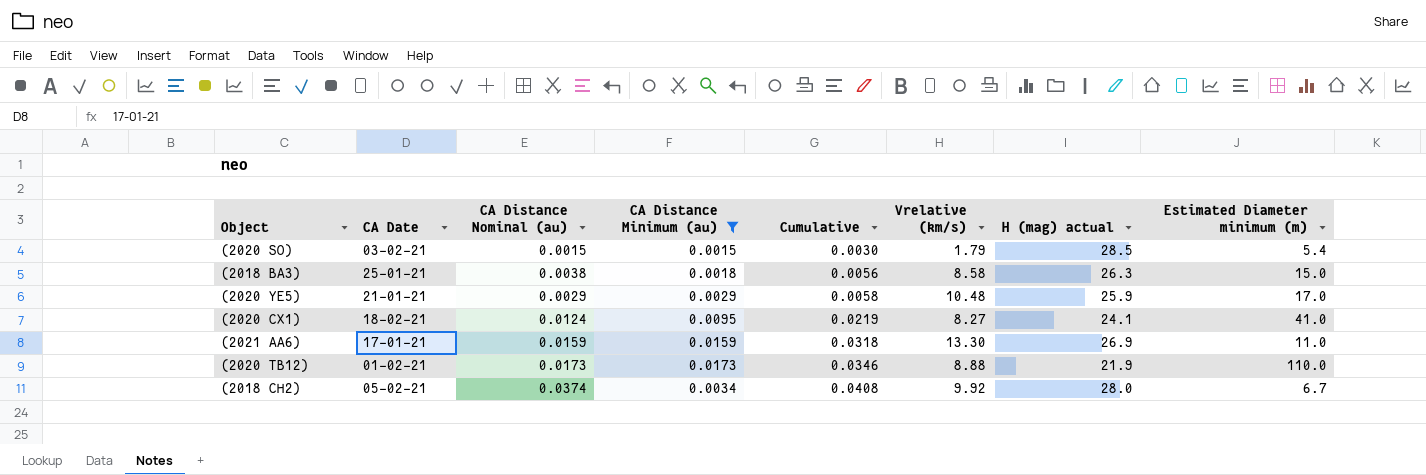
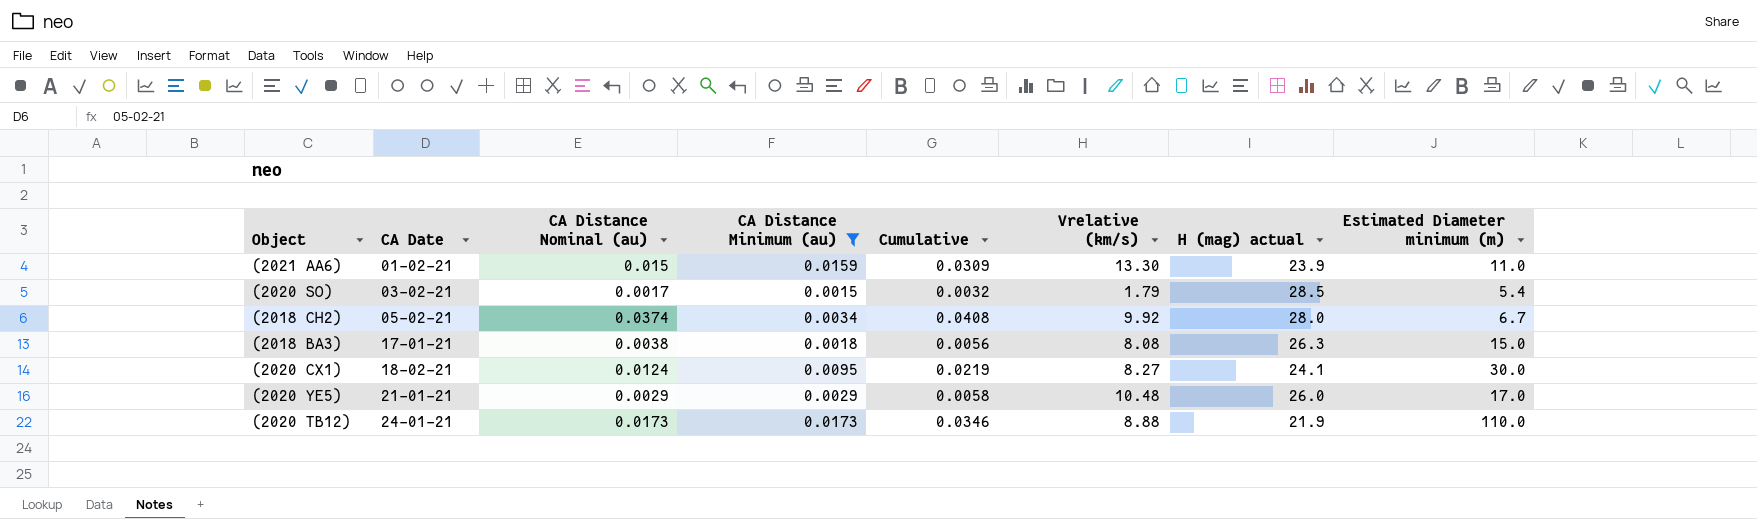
row order: Cumulative ascending -> CA Date ascending
(2021 AA6) | CA Date: 17-01-21 -> 01-02-21
(2021 AA6) | CA Distance Nominal (au): 0.0159 -> 0.015
(2021 AA6) | Cumulative: 0.0318 -> 0.0309
(2021 AA6) | H (mag) actual: 26.9 -> 23.9
(2020 SO) | CA Distance Nominal (au): 0.0015 -> 0.0017
(2020 SO) | Cumulative: 0.0030 -> 0.0032
(2018 BA3) | CA Date: 25-01-21 -> 17-01-21
(2018 BA3) | Vrelative (km/s): 8.58 -> 8.08
(2020 CX1) | Estimated Diameter minimum (m): 41.0 -> 30.0
(2020 YE5) | H (mag) actual: 25.9 -> 26.0
(2020 TB12) | CA Date: 01-02-21 -> 24-01-21

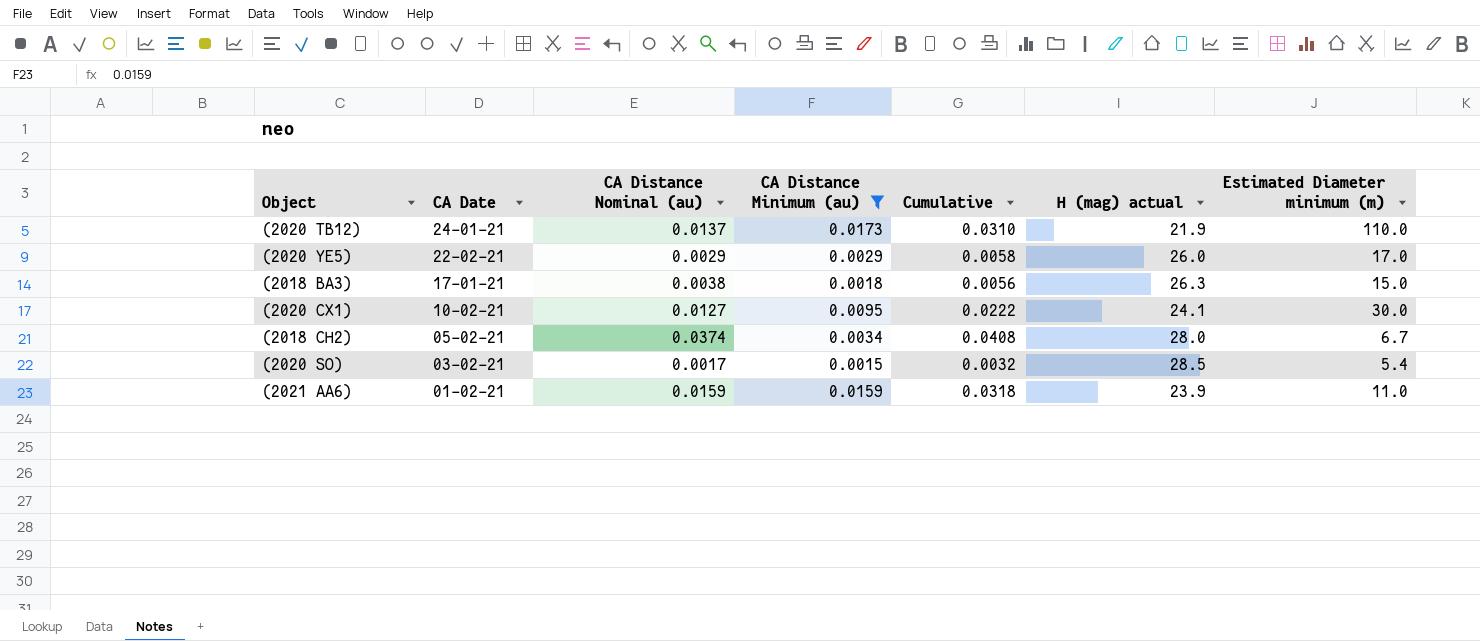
row order: CA Date ascending -> CA Date descending
column Vrelative (km/s) | position: 6 -> none
(2020 TB12) | CA Distance Nominal (au): 0.0173 -> 0.0137
(2020 TB12) | Cumulative: 0.0346 -> 0.0310
(2020 YE5) | CA Date: 21-01-21 -> 22-02-21
(2020 CX1) | CA Date: 18-02-21 -> 10-02-21
(2020 CX1) | CA Distance Nominal (au): 0.0124 -> 0.0127
(2020 CX1) | Cumulative: 0.0219 -> 0.0222
(2021 AA6) | CA Distance Nominal (au): 0.015 -> 0.0159
(2021 AA6) | Cumulative: 0.0309 -> 0.0318

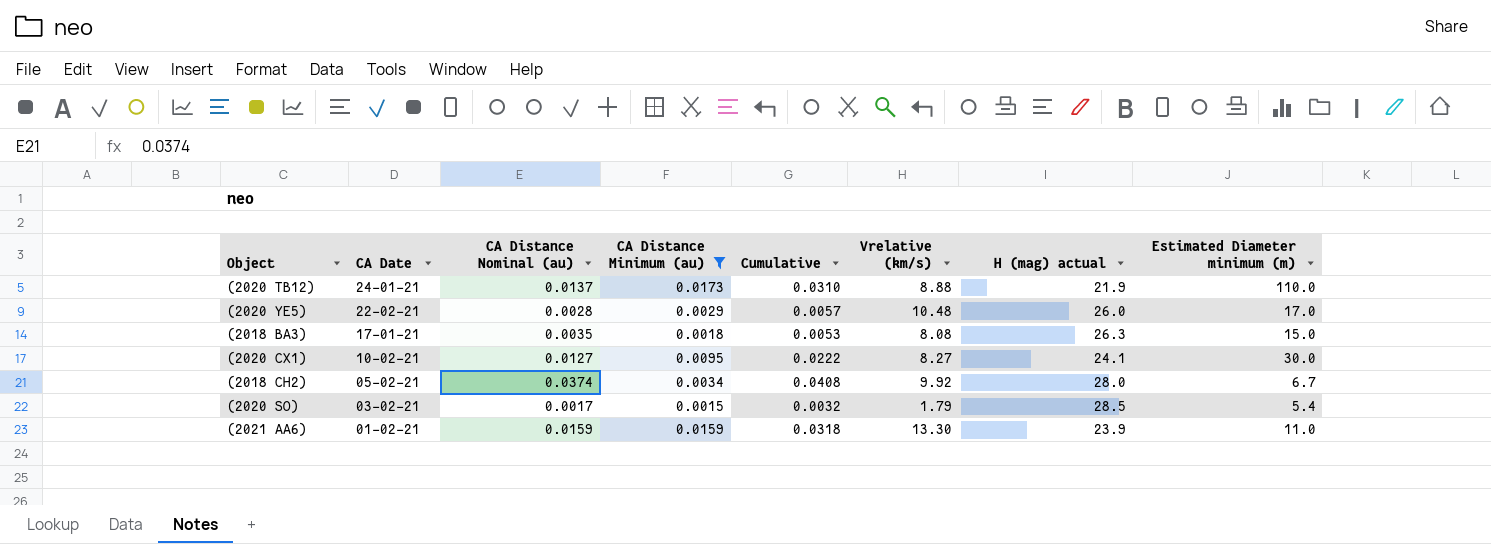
column Vrelative (km/s) | position: none -> 6
(2020 YE5) | CA Distance Nominal (au): 0.0029 -> 0.0028
(2020 YE5) | Cumulative: 0.0058 -> 0.0057
(2018 BA3) | CA Distance Nominal (au): 0.0038 -> 0.0035
(2018 BA3) | Cumulative: 0.0056 -> 0.0053

